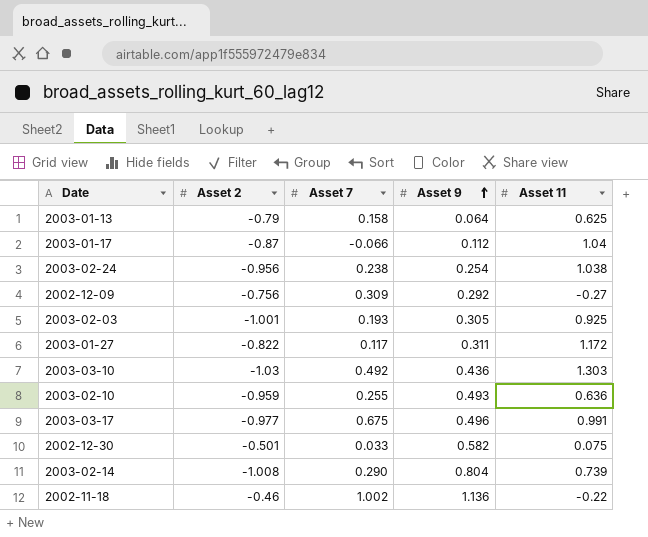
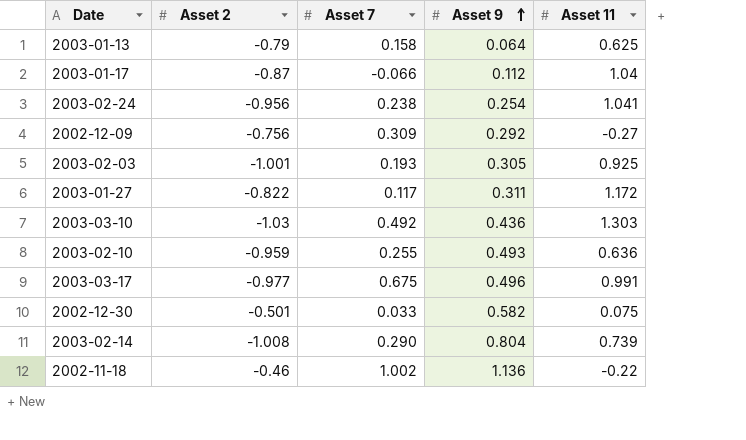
2003-02-24 | Asset 11: 1.038 -> 1.041

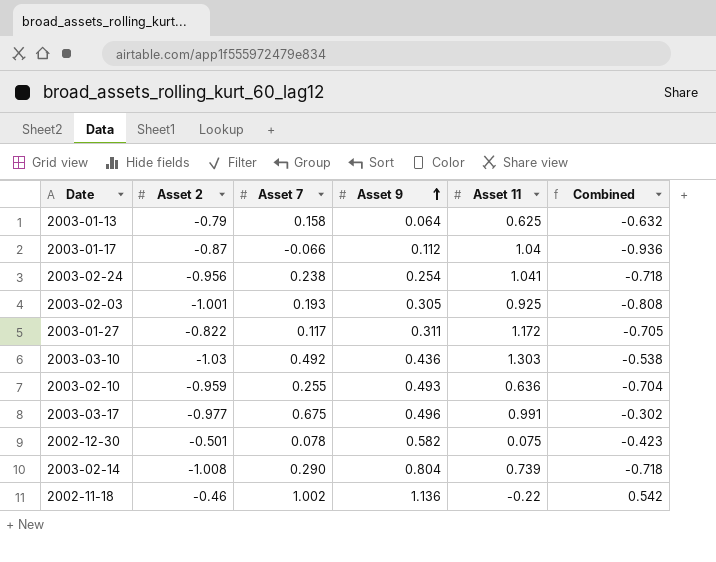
column Combined | formula: none -> [Asset 2] + [Asset 7]
row 2002-12-09: -0.756 | 0.309 | 0.292 | -0.27 -> none
2002-12-30 | Asset 7: 0.033 -> 0.078

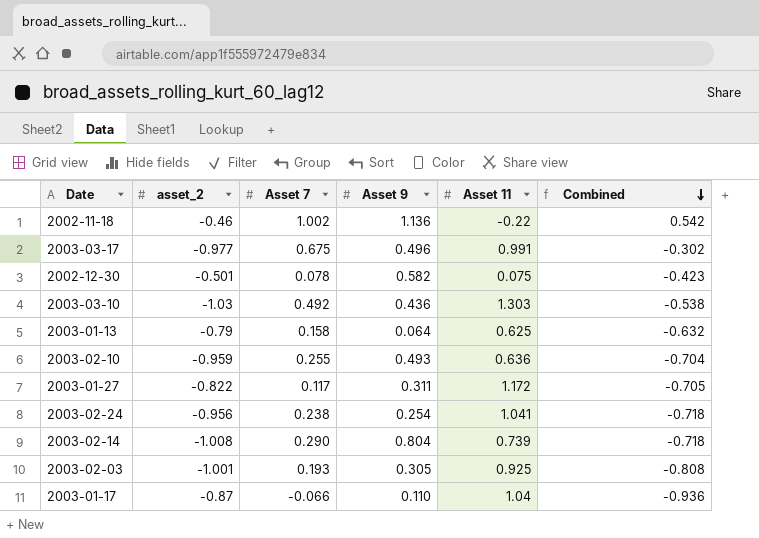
row order: Asset 9 ascending -> Combined descending
column name: Asset 2 -> asset_2
2003-01-17 | Asset 9: 0.112 -> 0.110

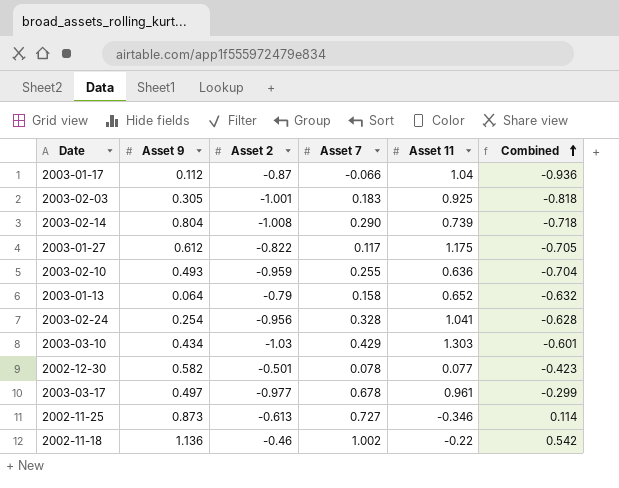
row order: Combined descending -> Combined ascending
column Asset 9 | position: 4 -> 2
column name: asset_2 -> Asset 2
2003-01-17 | Asset 9: 0.110 -> 0.112
2003-02-03 | Asset 7: 0.193 -> 0.183
2003-02-03 | Combined: -0.808 -> -0.818
2003-01-27 | Asset 9: 0.311 -> 0.612
2003-01-27 | Asset 11: 1.172 -> 1.175
2003-01-13 | Asset 11: 0.625 -> 0.652
2003-02-24 | Asset 7: 0.238 -> 0.328
2003-02-24 | Combined: -0.718 -> -0.628
2003-03-10 | Asset 9: 0.436 -> 0.434
2003-03-10 | Asset 7: 0.492 -> 0.429
2003-03-10 | Combined: -0.538 -> -0.601
2002-12-30 | Asset 11: 0.075 -> 0.077
2003-03-17 | Asset 9: 0.496 -> 0.497
2003-03-17 | Asset 7: 0.675 -> 0.678
2003-03-17 | Asset 11: 0.991 -> 0.961
2003-03-17 | Combined: -0.302 -> -0.299
row 2002-11-25: none -> 0.873 | -0.613 | 0.727 | -0.346 | 0.114

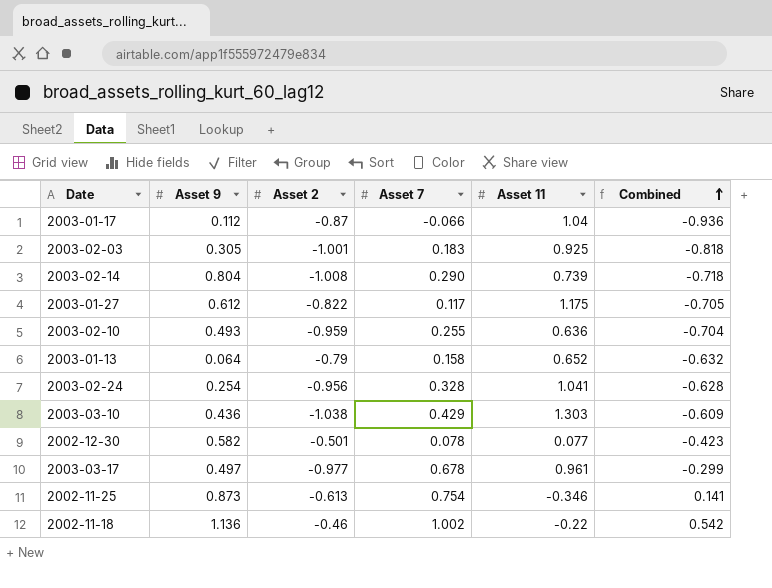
2003-03-10 | Asset 9: 0.434 -> 0.436
2003-03-10 | Asset 2: -1.03 -> -1.038
2003-03-10 | Combined: -0.601 -> -0.609
2002-11-25 | Asset 7: 0.727 -> 0.754
2002-11-25 | Combined: 0.114 -> 0.141

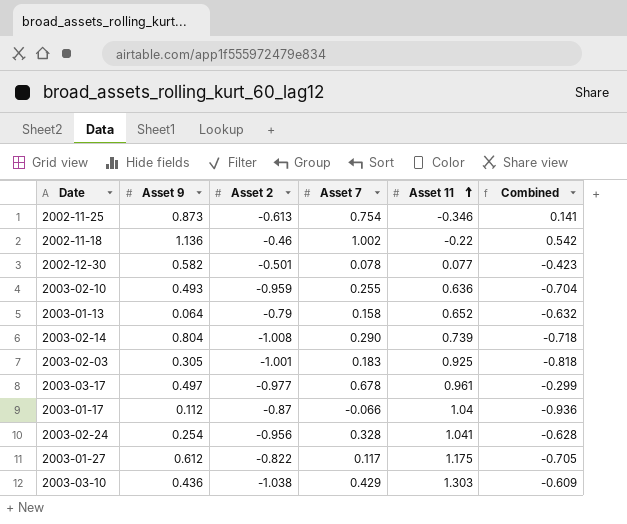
row order: Combined ascending -> Asset 11 ascending

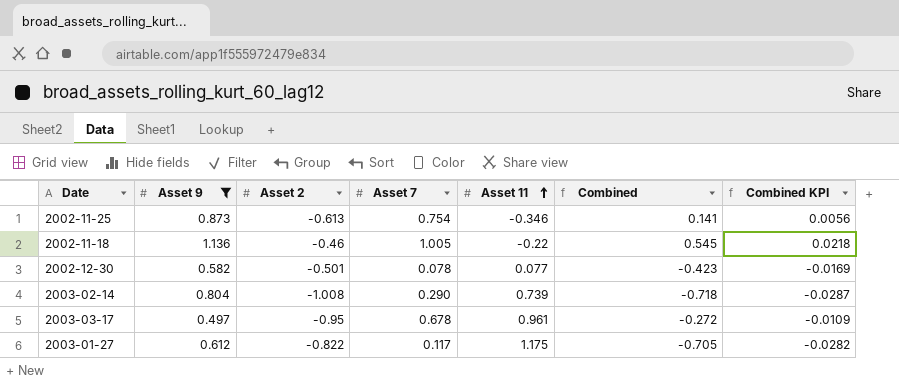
filter: none -> Asset 9 >= 0.497
column Combined KPI | formula: none -> [Combined] * 0.04
2002-11-18 | Asset 7: 1.002 -> 1.005
2002-11-18 | Combined: 0.542 -> 0.545
2003-03-17 | Asset 2: -0.977 -> -0.95
2003-03-17 | Combined: -0.299 -> -0.272

